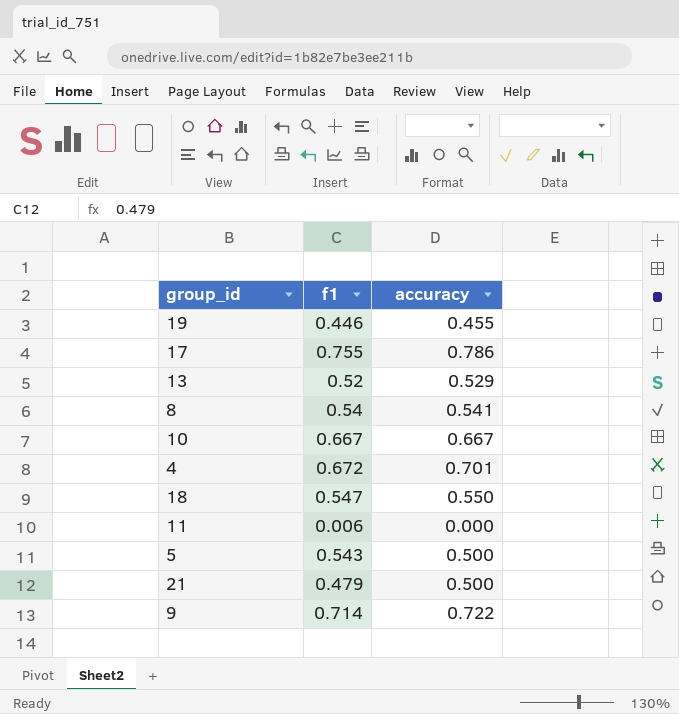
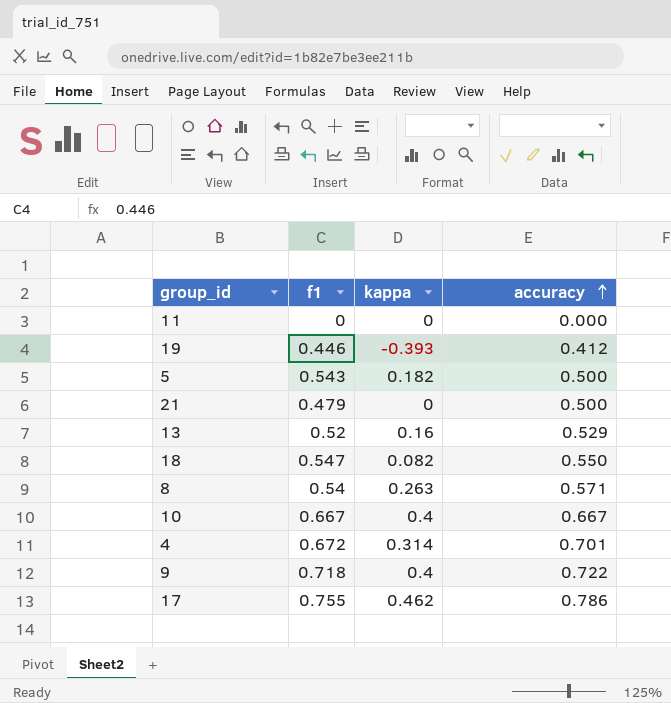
row order: none -> accuracy ascending
column kappa | position: none -> 3
11 | f1: 0.006 -> 0
19 | accuracy: 0.455 -> 0.412
8 | accuracy: 0.541 -> 0.571
9 | f1: 0.714 -> 0.718

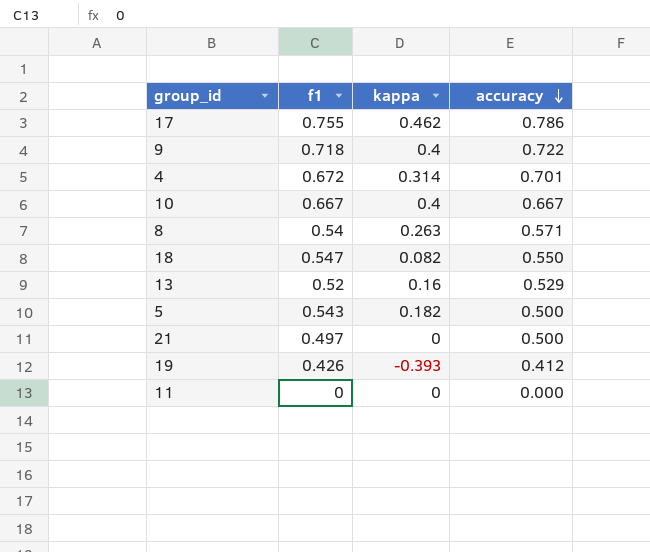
row order: accuracy ascending -> accuracy descending
21 | f1: 0.479 -> 0.497
19 | f1: 0.446 -> 0.426

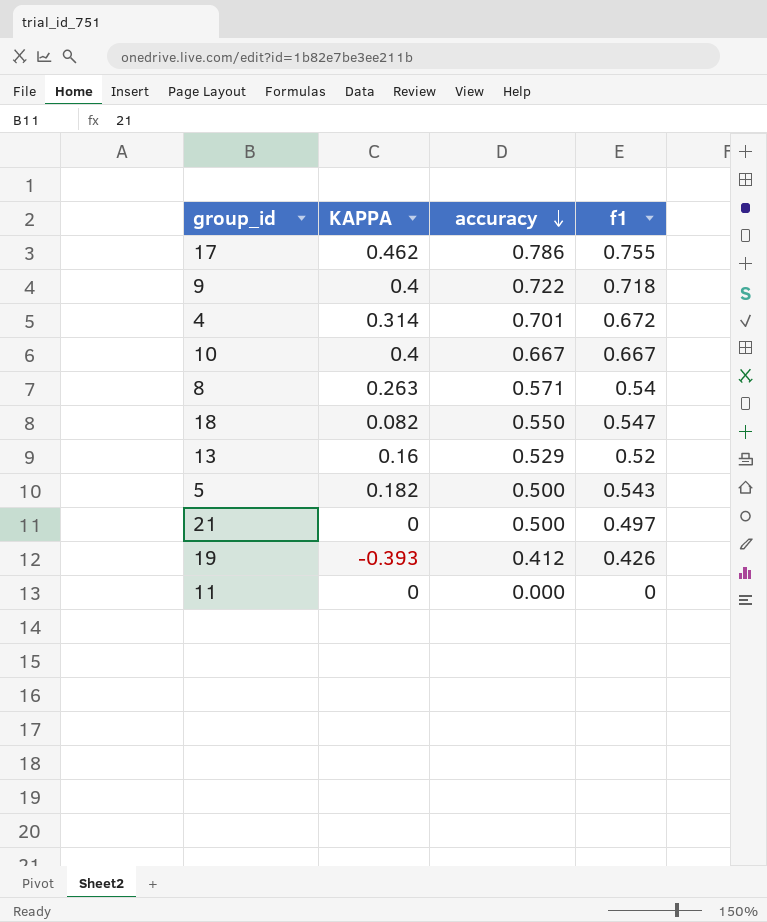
column name: kappa -> KAPPA
column f1 | position: 2 -> 4

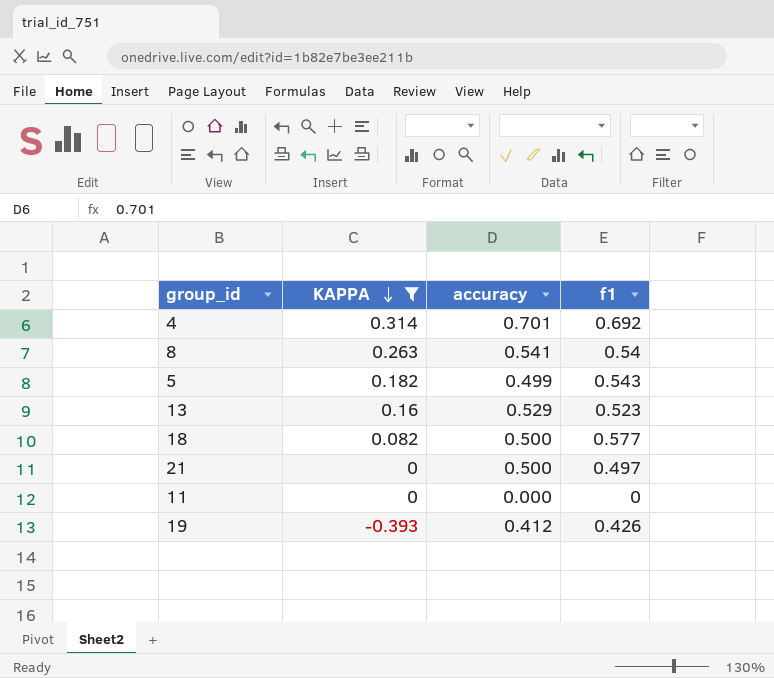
filter: none -> KAPPA <= 0.314
row order: accuracy descending -> KAPPA descending
4 | f1: 0.672 -> 0.692
8 | accuracy: 0.571 -> 0.541
5 | accuracy: 0.500 -> 0.499
13 | f1: 0.52 -> 0.523
18 | accuracy: 0.550 -> 0.500
18 | f1: 0.547 -> 0.577

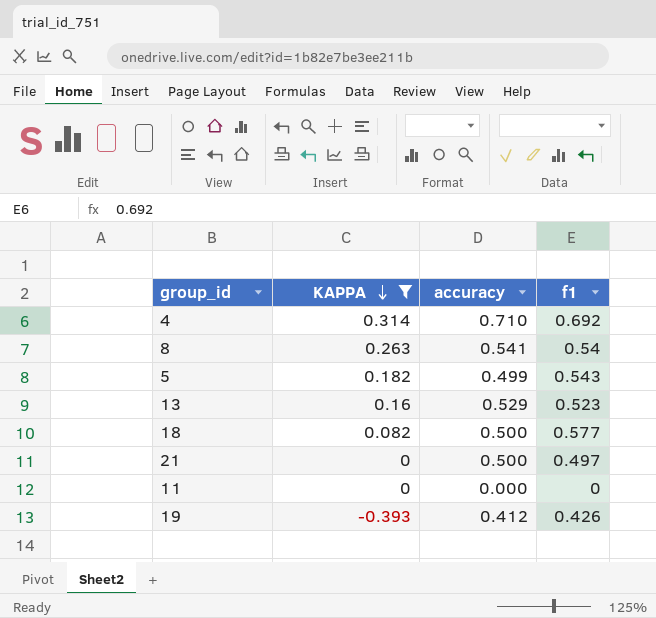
4 | accuracy: 0.701 -> 0.710

